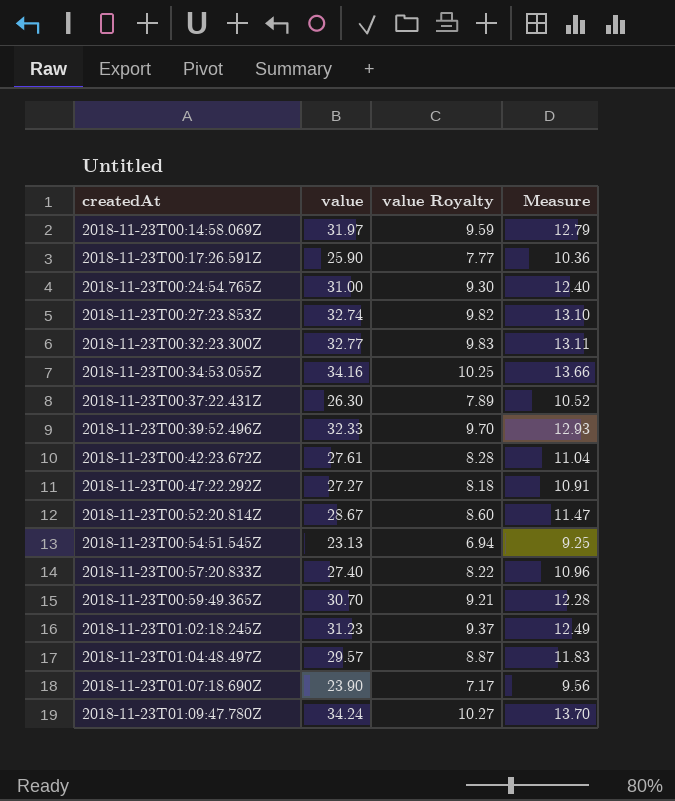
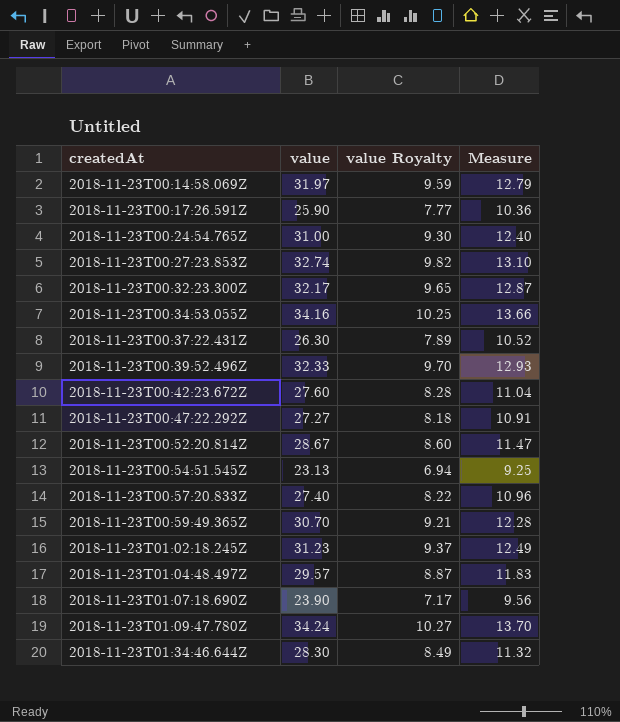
2018-11-23T00:32:23.300Z | value: 32.77 -> 32.17
2018-11-23T00:32:23.300Z | value Royalty: 9.83 -> 9.65
2018-11-23T00:32:23.300Z | Measure: 13.11 -> 12.87
2018-11-23T00:42:23.672Z | value: 27.61 -> 27.60
row 2018-11-23T01:34:46.644Z: none -> 28.30 | 8.49 | 11.32

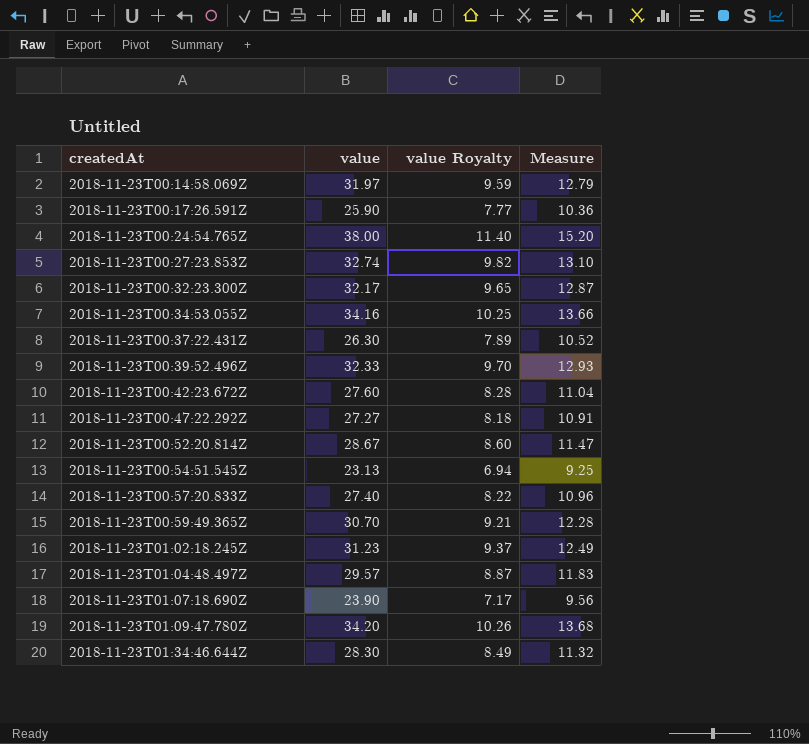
2018-11-23T00:24:54.765Z | value: 31.00 -> 38.00
2018-11-23T00:24:54.765Z | value Royalty: 9.30 -> 11.40
2018-11-23T00:24:54.765Z | Measure: 12.40 -> 15.20
2018-11-23T01:09:47.780Z | value: 34.24 -> 34.20
2018-11-23T01:09:47.780Z | value Royalty: 10.27 -> 10.26
2018-11-23T01:09:47.780Z | Measure: 13.70 -> 13.68

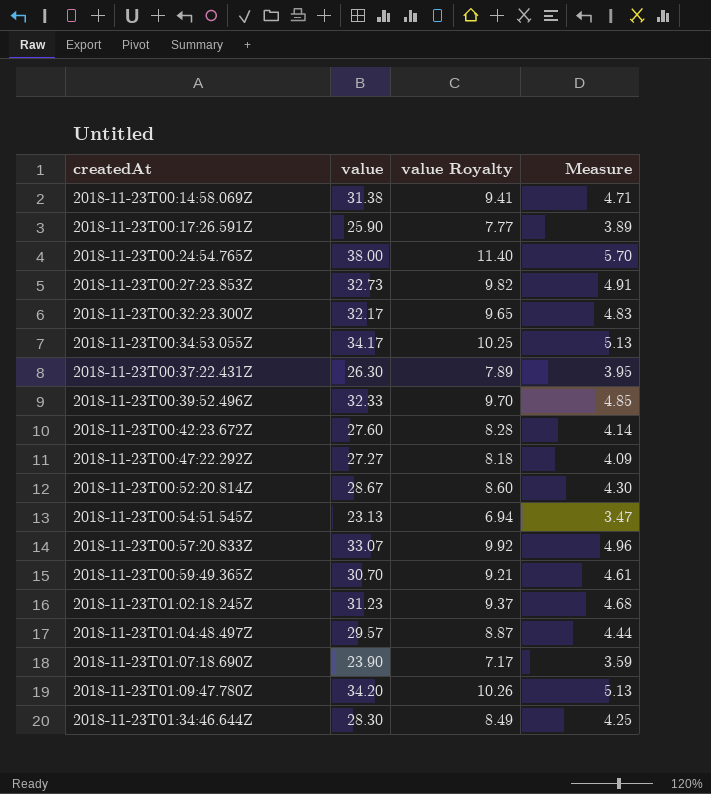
column Measure | formula: [value] * 0.4 -> [value] * 0.15
2018-11-23T00:14:58.069Z | value: 31.97 -> 31.38
2018-11-23T00:14:58.069Z | value Royalty: 9.59 -> 9.41
2018-11-23T00:27:23.853Z | value: 32.74 -> 32.73
2018-11-23T00:34:53.055Z | value: 34.16 -> 34.17
2018-11-23T00:57:20.833Z | value: 27.40 -> 33.07
2018-11-23T00:57:20.833Z | value Royalty: 8.22 -> 9.92

